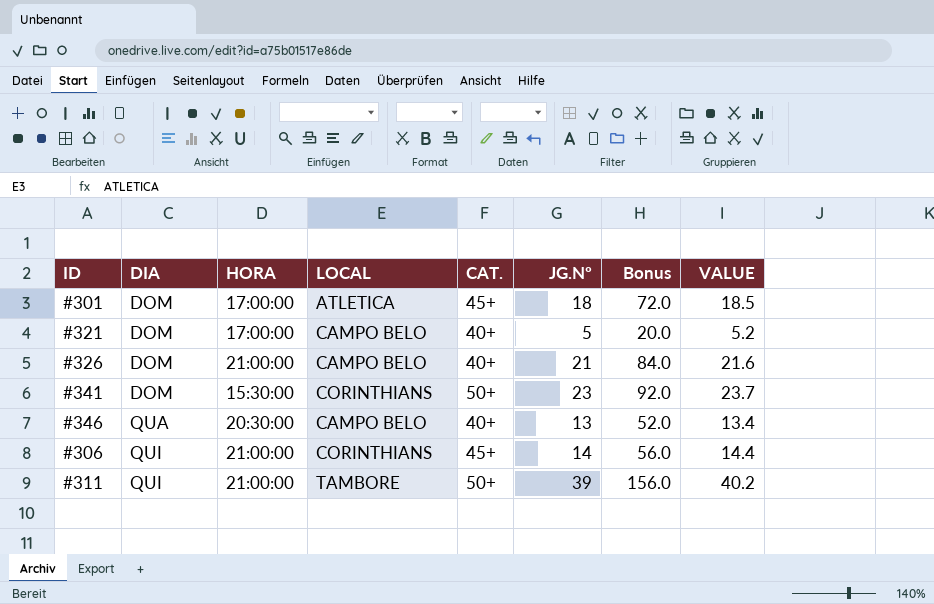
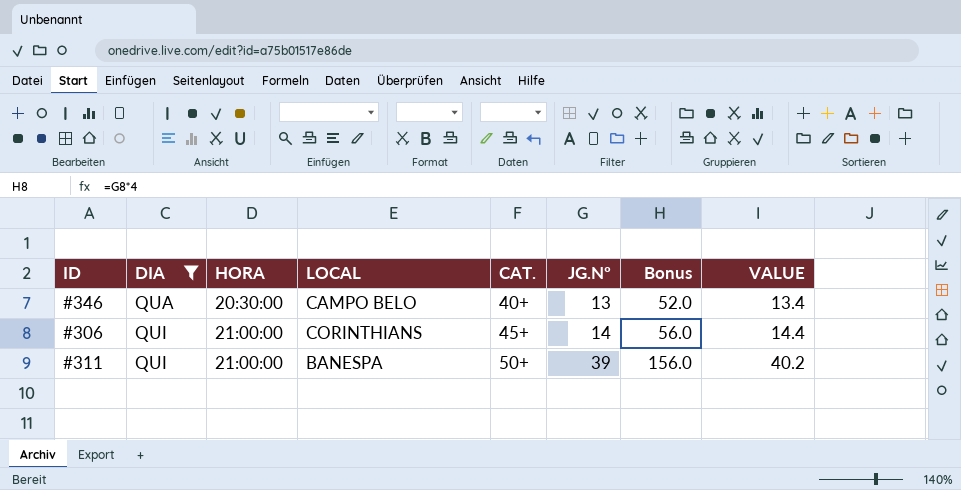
filter: none -> DIA != DOM
#311 | LOCAL: TAMBORE -> BANESPA

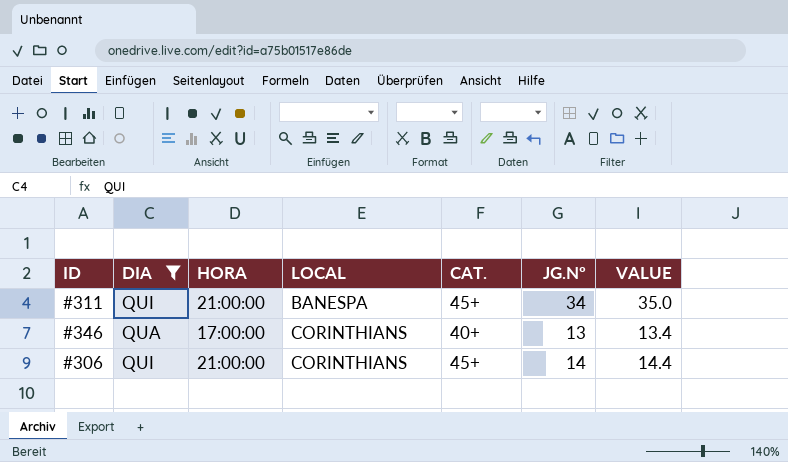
row order: DIA ascending -> LOCAL ascending
column Bonus | formula: [JG.Nº] * 4 -> none
#311 | CAT.: 50+ -> 45+
#311 | JG.Nº: 39 -> 34
#311 | VALUE: 40.2 -> 35.0
#346 | HORA: 20:30:00 -> 17:00:00
#346 | LOCAL: CAMPO BELO -> CORINTHIANS

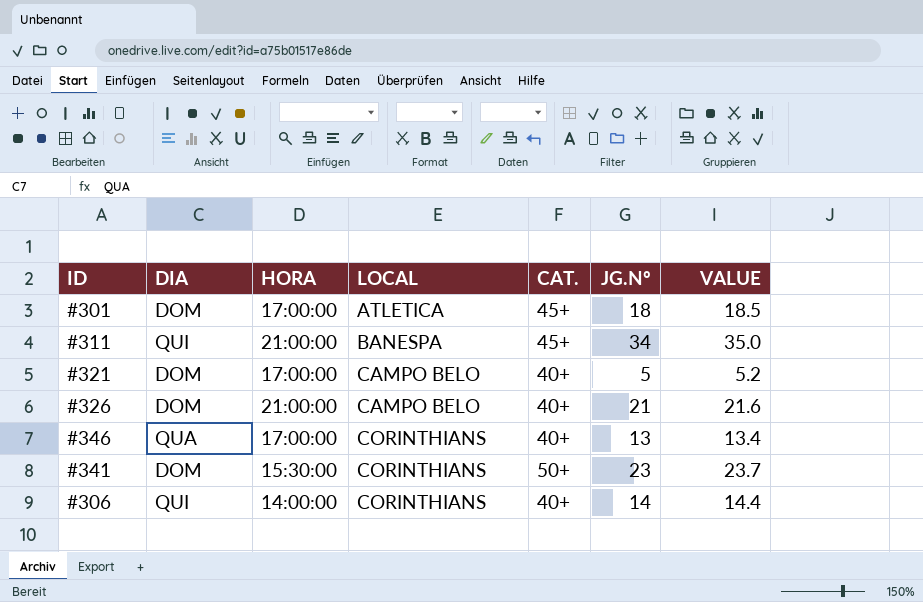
filter: DIA != DOM -> none
#306 | HORA: 21:00:00 -> 14:00:00
#306 | CAT.: 45+ -> 40+

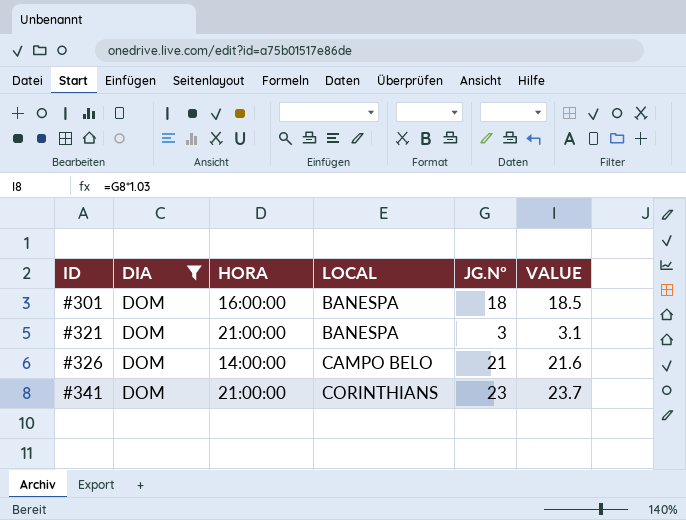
filter: none -> DIA = DOM
column CAT. | position: 5 -> none
#301 | HORA: 17:00:00 -> 16:00:00
#301 | LOCAL: ATLETICA -> BANESPA
#321 | HORA: 17:00:00 -> 21:00:00
#321 | LOCAL: CAMPO BELO -> BANESPA
#321 | JG.Nº: 5 -> 3
#321 | VALUE: 5.2 -> 3.1
#326 | HORA: 21:00:00 -> 14:00:00
#341 | HORA: 15:30:00 -> 21:00:00

